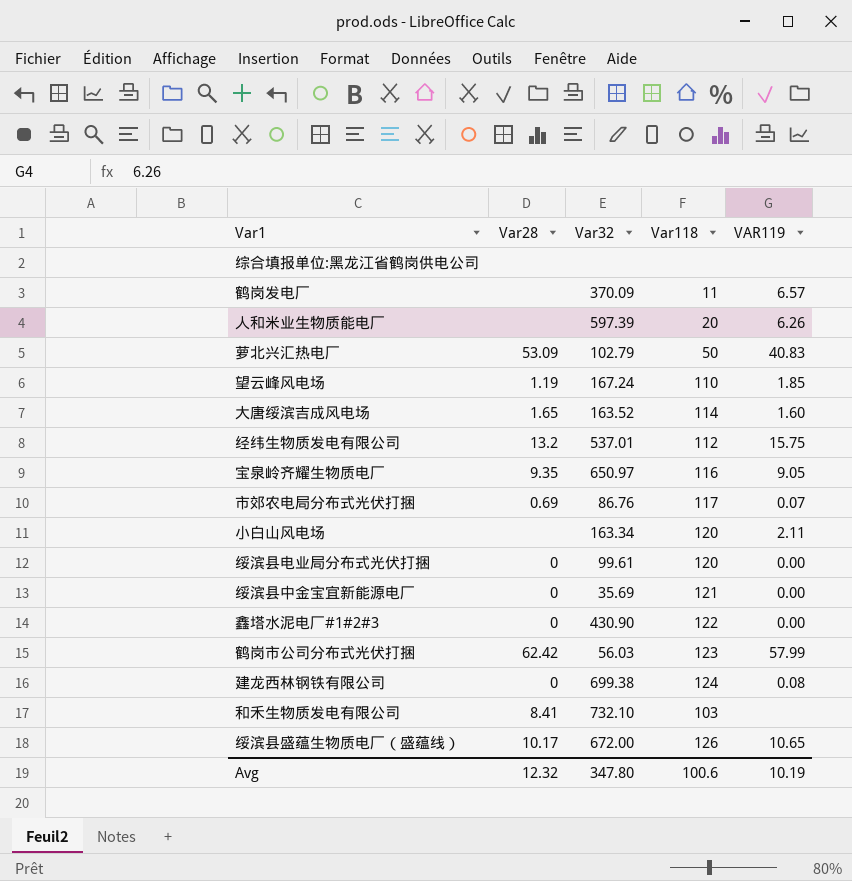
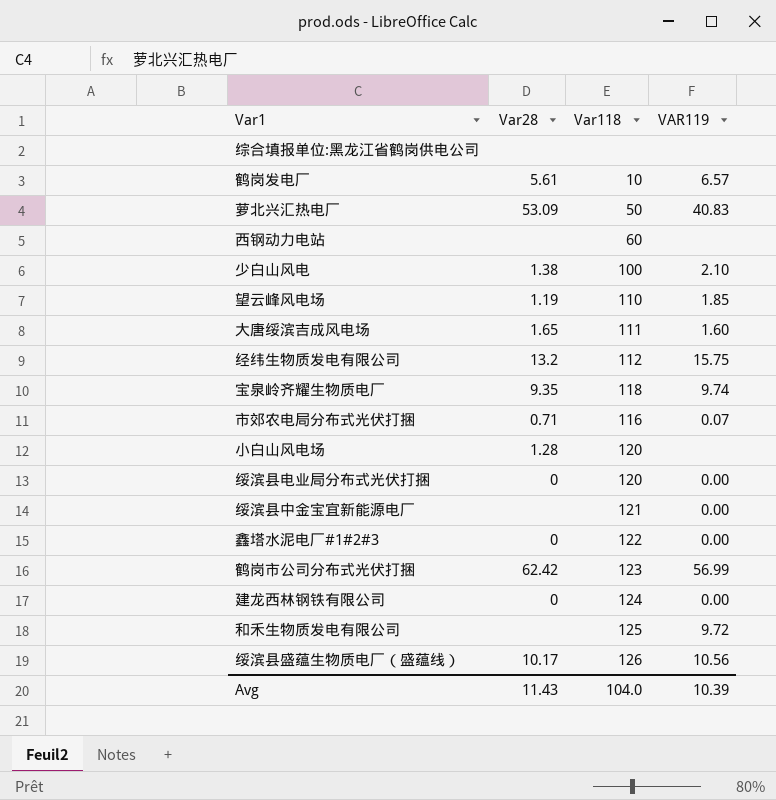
column Var32 | position: 3 -> none
row 人和米业生物质能电厂: none | 597.39 | 20 | 6.26 -> none
鹤岗发电厂 | Var28: none -> 5.61
鹤岗发电厂 | Var118: 11 -> 10
row 西钢动力电站: none -> none | 60 | none
row 少白山风电: none -> 1.38 | 100 | 2.10
大唐绥滨吉成风电场 | Var118: 114 -> 111
宝泉岭齐耀生物质电厂 | Var118: 116 -> 118
宝泉岭齐耀生物质电厂 | VAR119: 9.05 -> 9.74
市郊农电局分布式光伏打捆 | Var28: 0.69 -> 0.71
市郊农电局分布式光伏打捆 | Var118: 117 -> 116
小白山风电场 | Var28: none -> 1.28
小白山风电场 | VAR119: 2.11 -> none
绥滨县中金宝宜新能源电厂 | Var28: 0 -> none
鹤岗市公司分布式光伏打捆 | VAR119: 57.99 -> 56.99
建龙西林钢铁有限公司 | VAR119: 0.08 -> 0.00
和禾生物质发电有限公司 | Var28: 8.41 -> none
和禾生物质发电有限公司 | Var118: 103 -> 125
和禾生物质发电有限公司 | VAR119: none -> 9.72
绥滨县盛蕴生物质电厂（盛蕴线） | VAR119: 10.65 -> 10.56
Avg | Var28: 12.32 -> 11.43
Avg | Var118: 100.6 -> 104.0
Avg | VAR119: 10.19 -> 10.39

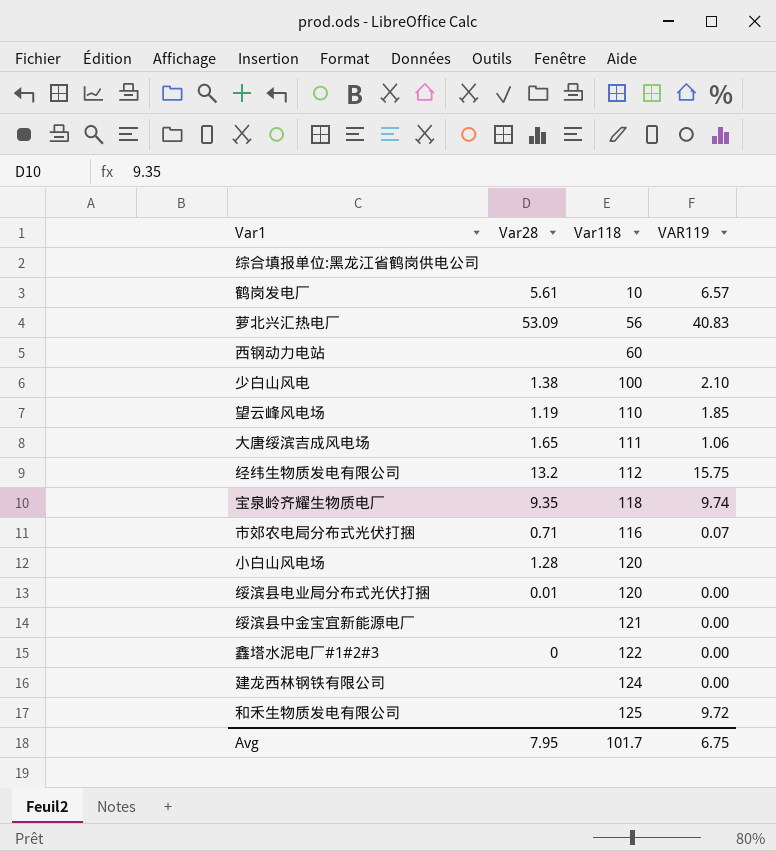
row 鹤岗市公司分布式光伏打捆: 62.42 | 123 | 56.99 -> none
row 绥滨县盛蕴生物质电厂（盛蕴线）: 10.17 | 126 | 10.56 -> none
萝北兴汇热电厂 | Var118: 50 -> 56
大唐绥滨吉成风电场 | VAR119: 1.60 -> 1.06
绥滨县电业局分布式光伏打捆 | Var28: 0 -> 0.01
建龙西林钢铁有限公司 | Var28: 0 -> none
Avg | Var28: 11.43 -> 7.95
Avg | Var118: 104.0 -> 101.7
Avg | VAR119: 10.39 -> 6.75

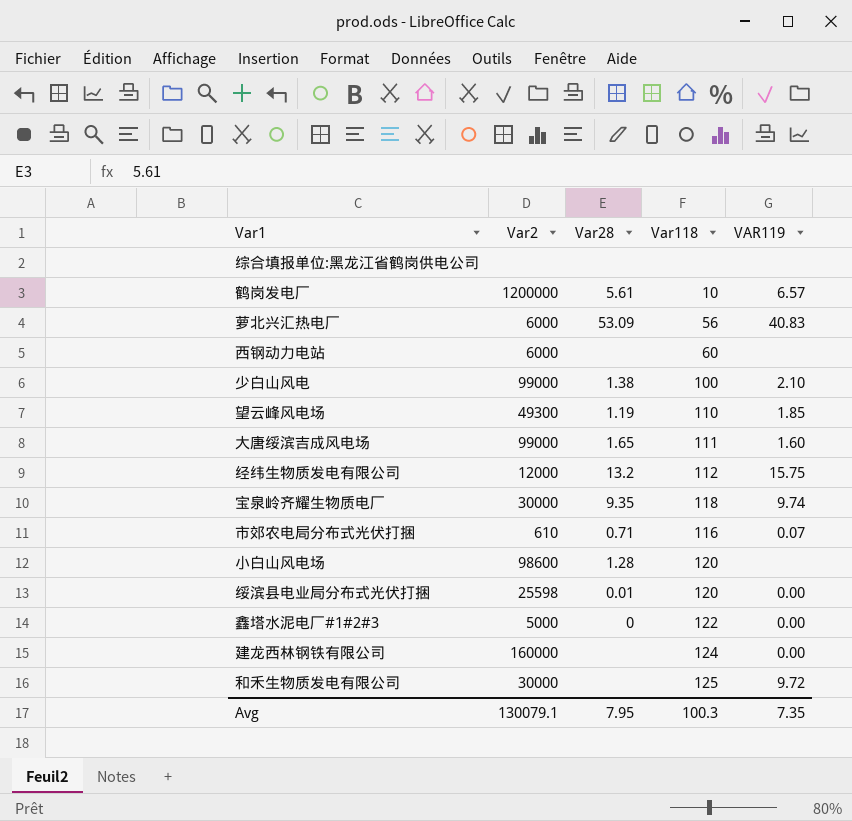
column Var2 | position: none -> 2
row 绥滨县中金宝宜新能源电厂: none | 121 | 0.00 -> none
大唐绥滨吉成风电场 | VAR119: 1.06 -> 1.60
Avg | Var118: 101.7 -> 100.3
Avg | VAR119: 6.75 -> 7.35

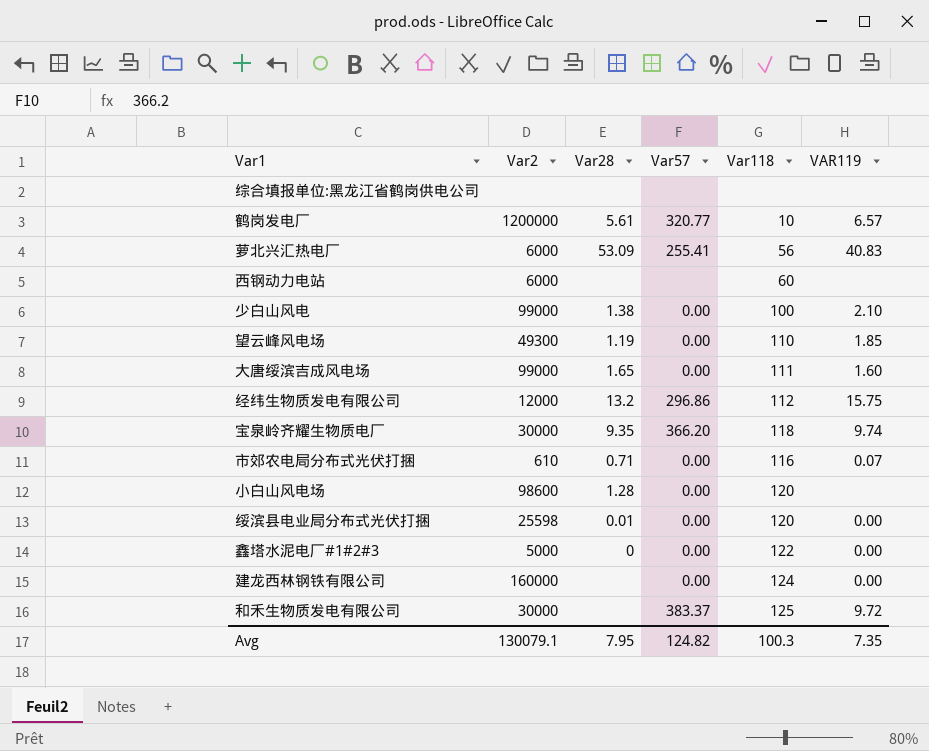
column Var57 | position: none -> 4

